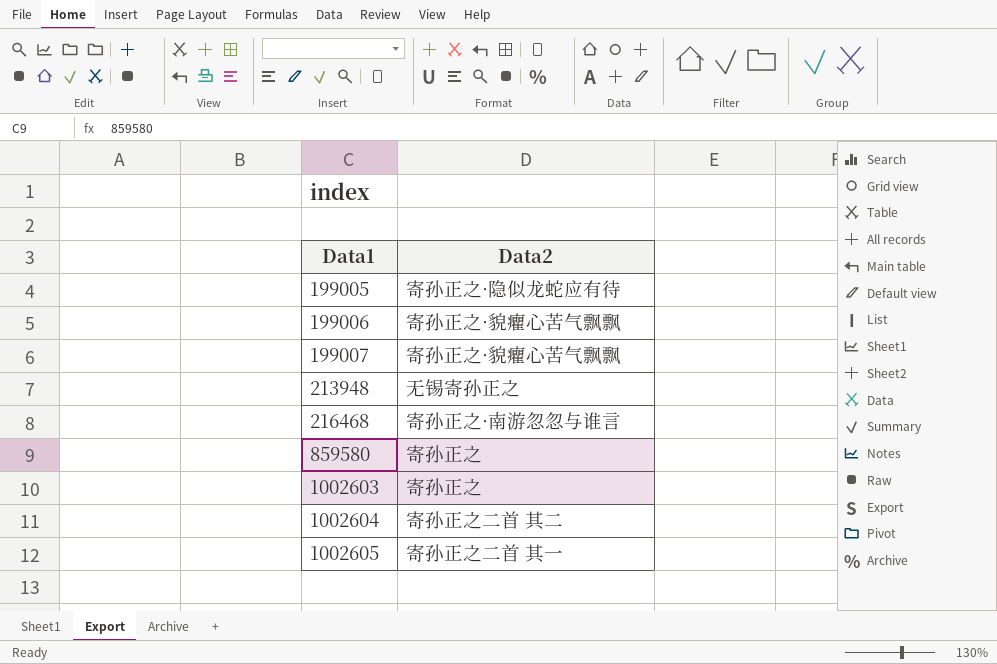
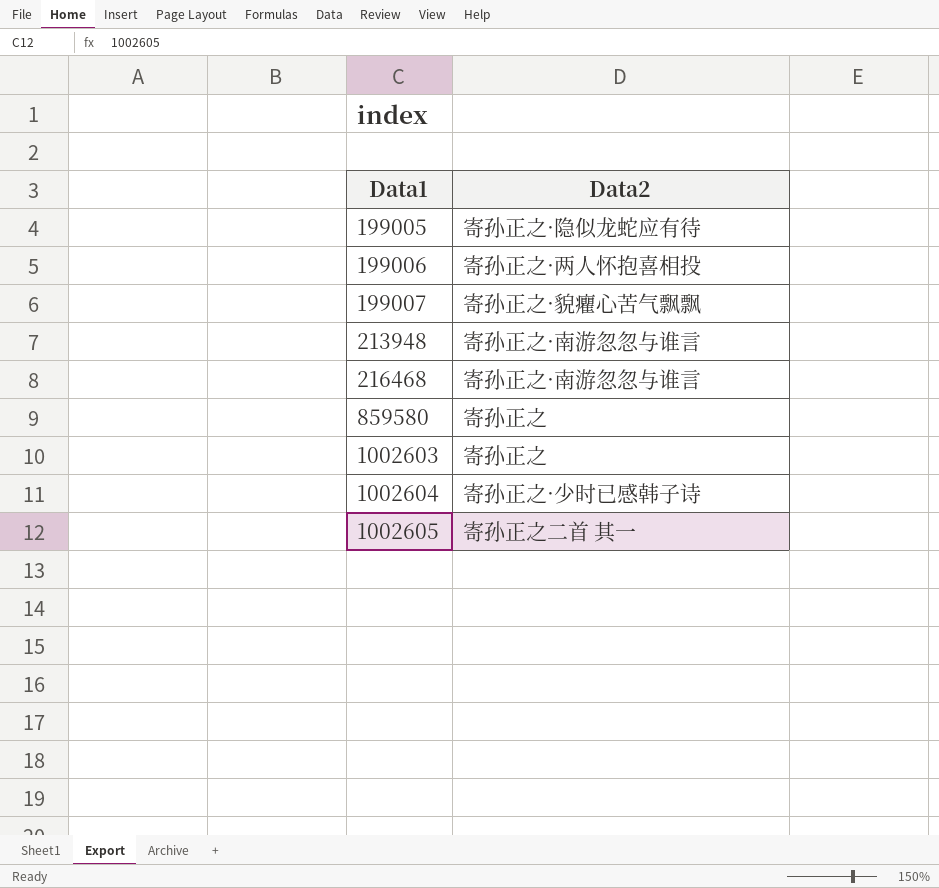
199006 | Data2: 寄孙正之·貌癯心苦气飘飘 -> 寄孙正之·两人怀抱喜相投
213948 | Data2: 无锡寄孙正之 -> 寄孙正之·南游忽忽与谁言
1002604 | Data2: 寄孙正之二首 其二 -> 寄孙正之·少时已感韩子诗

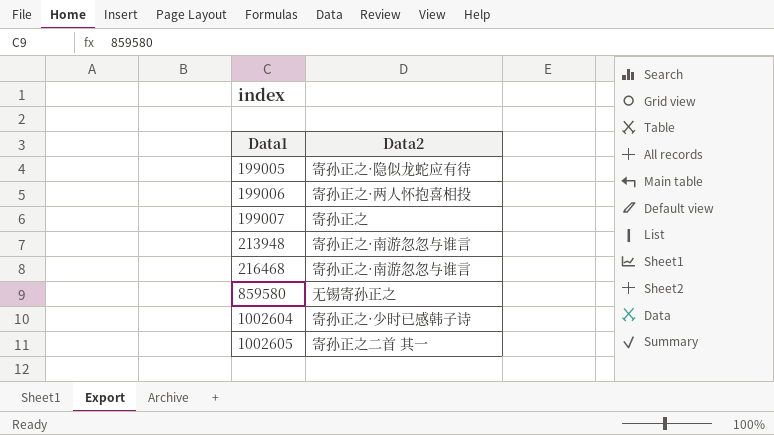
row 1002603: 寄孙正之 -> none
199007 | Data2: 寄孙正之·貌癯心苦气飘飘 -> 寄孙正之
859580 | Data2: 寄孙正之 -> 无锡寄孙正之

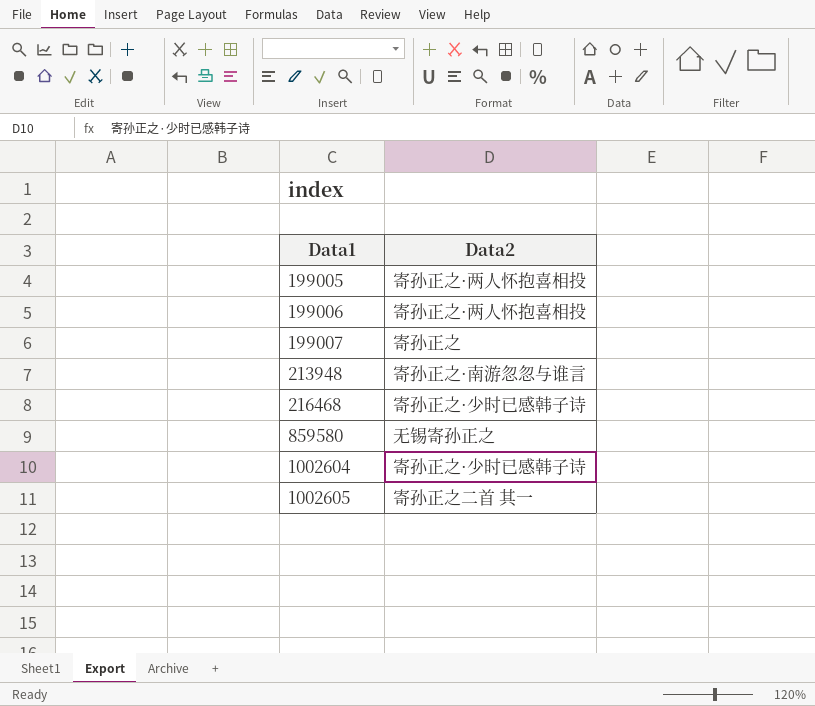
199005 | Data2: 寄孙正之·隐似龙蛇应有待 -> 寄孙正之·两人怀抱喜相投
216468 | Data2: 寄孙正之·南游忽忽与谁言 -> 寄孙正之·少时已感韩子诗

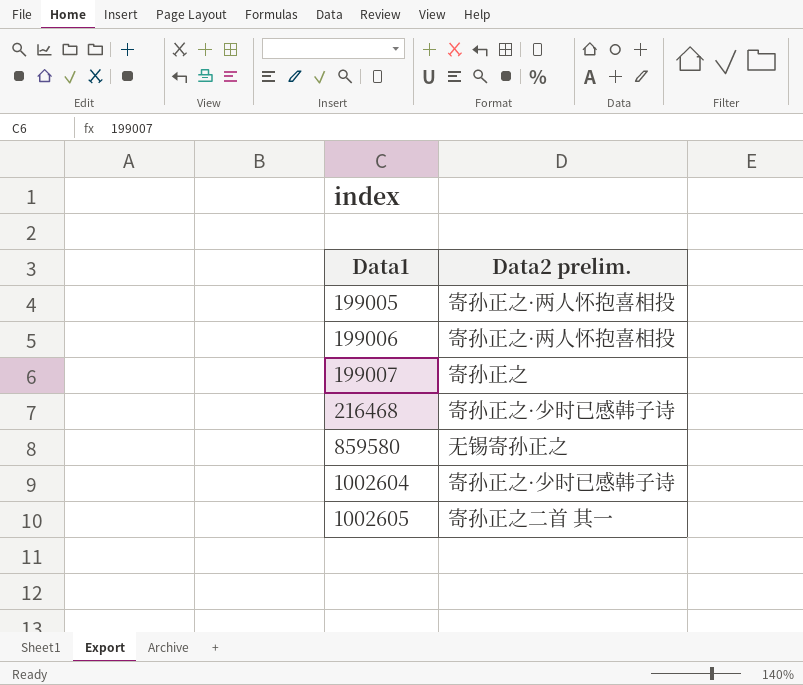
column name: Data2 -> Data2 prelim.
row 213948: 寄孙正之·南游忽忽与谁言 -> none

